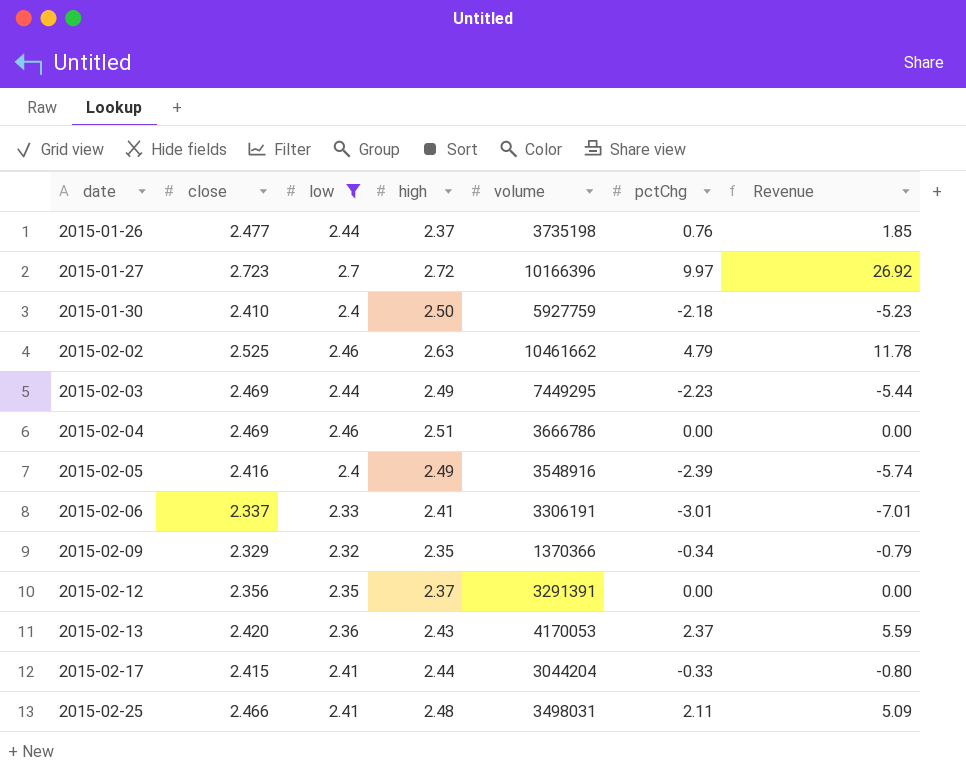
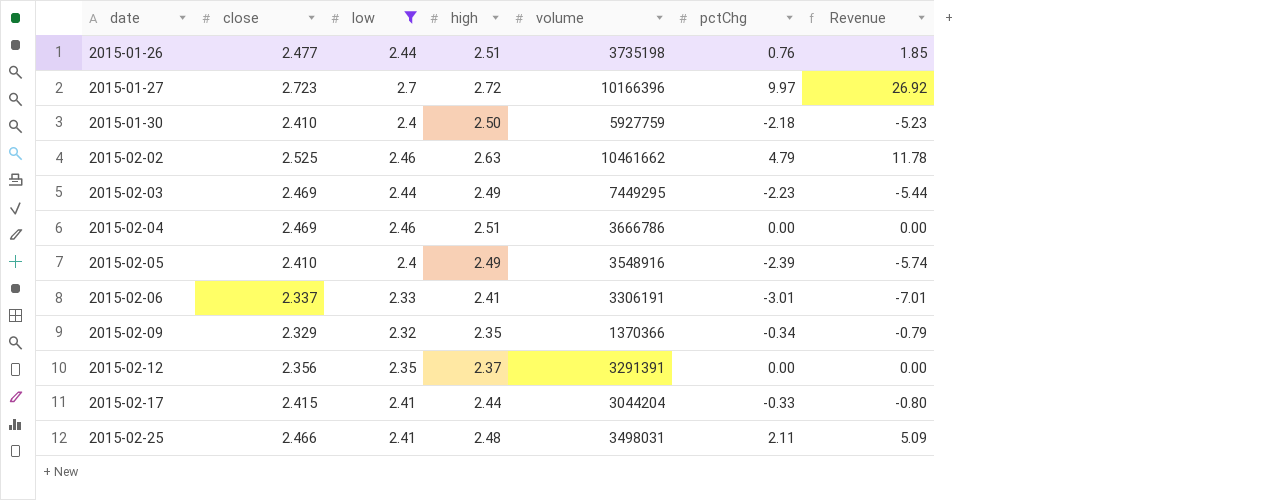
row 2015-02-13: 2.420 | 2.36 | 2.43 | 4170053 | 2.37 | 5.59 -> none
2015-01-26 | high: 2.37 -> 2.51
2015-02-05 | close: 2.416 -> 2.410

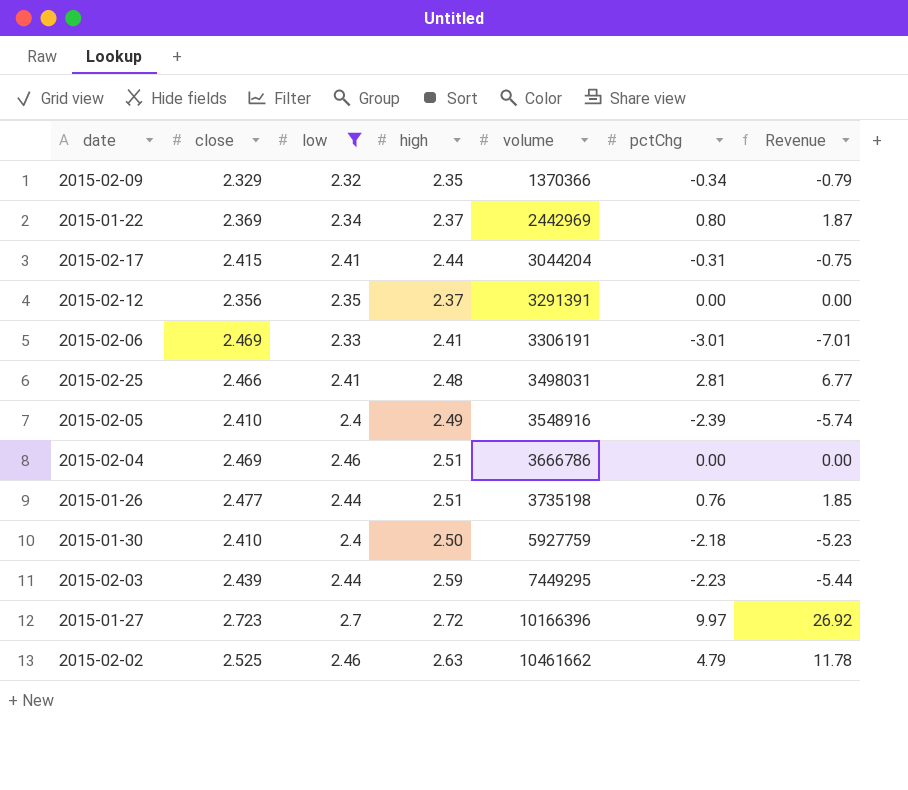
row order: date ascending -> volume ascending
row 2015-01-22: none -> 2.369 | 2.34 | 2.37 | 2442969 | 0.80 | 1.87
2015-02-17 | pctChg: -0.33 -> -0.31
2015-02-17 | Revenue: -0.80 -> -0.75
2015-02-06 | close: 2.337 -> 2.469
2015-02-25 | pctChg: 2.11 -> 2.81
2015-02-25 | Revenue: 5.09 -> 6.77
2015-02-03 | close: 2.469 -> 2.439
2015-02-03 | high: 2.49 -> 2.59

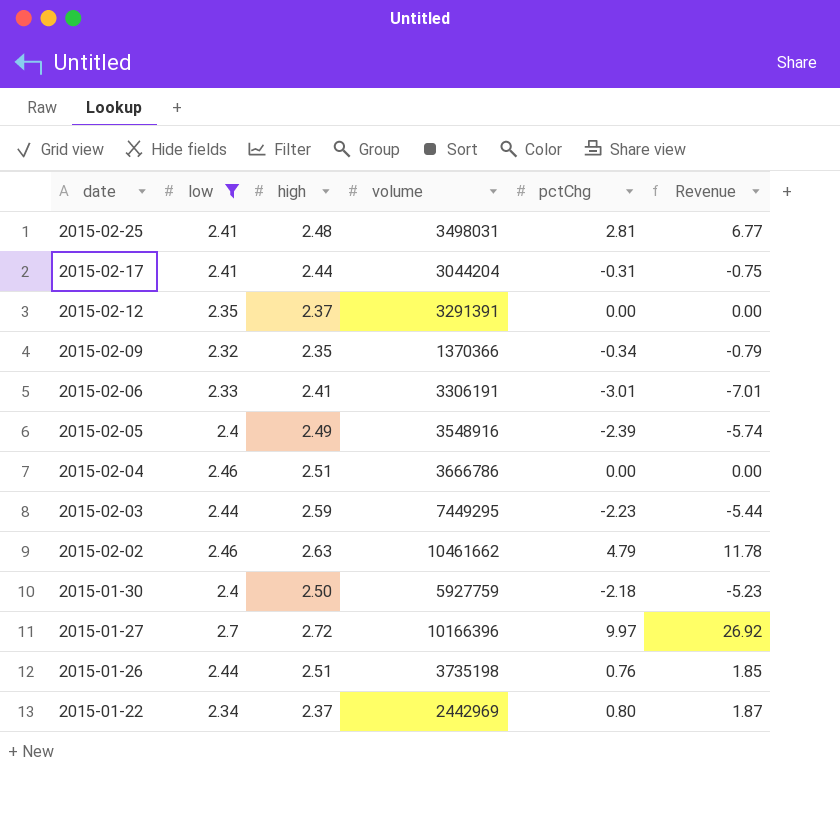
row order: volume ascending -> date descending
column close | position: 2 -> none

